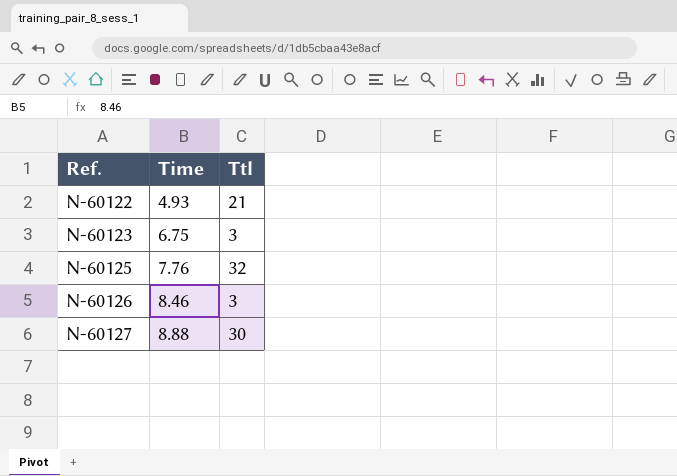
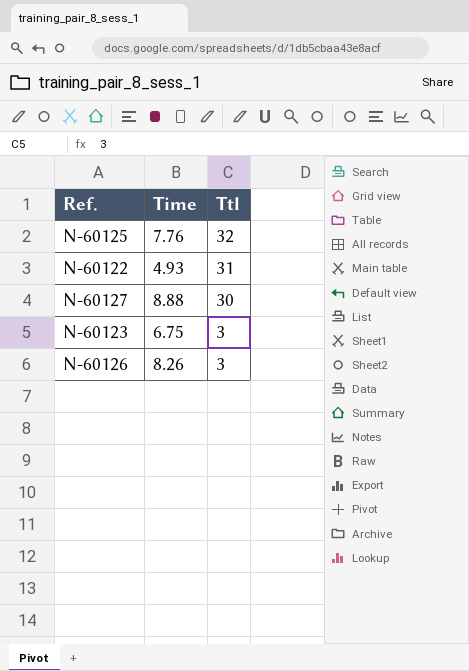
row order: Ref. ascending -> Ttl descending
N-60122 | Ttl: 21 -> 31
N-60126 | Time: 8.46 -> 8.26

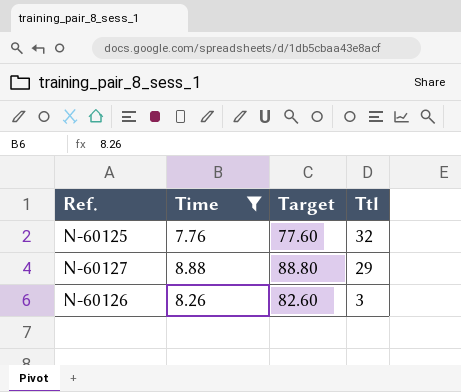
filter: none -> Time >= 7.76
column Target | formula: none -> [Time] * 10
N-60127 | Ttl: 30 -> 29

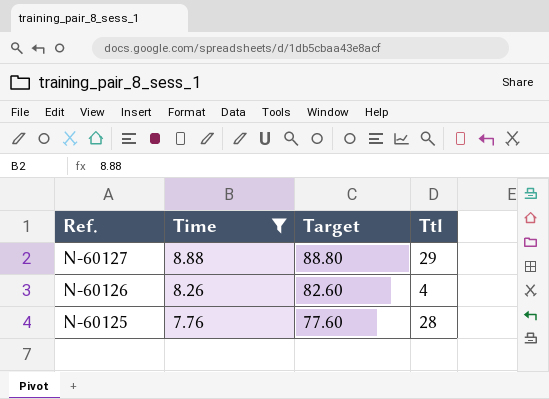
row order: Ttl descending -> Ref. descending
N-60126 | Ttl: 3 -> 4
N-60125 | Ttl: 32 -> 28

